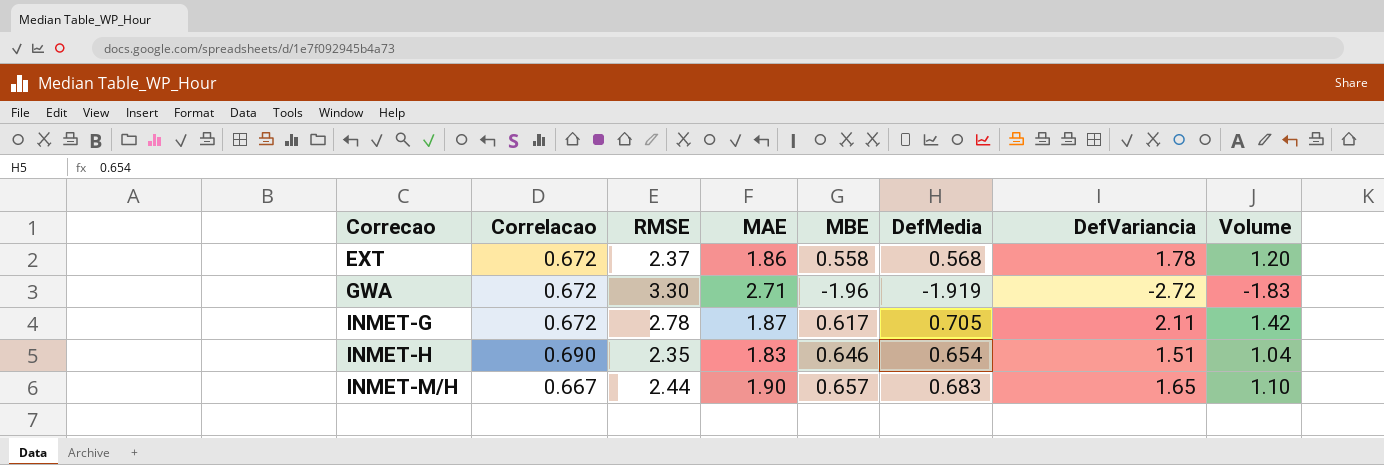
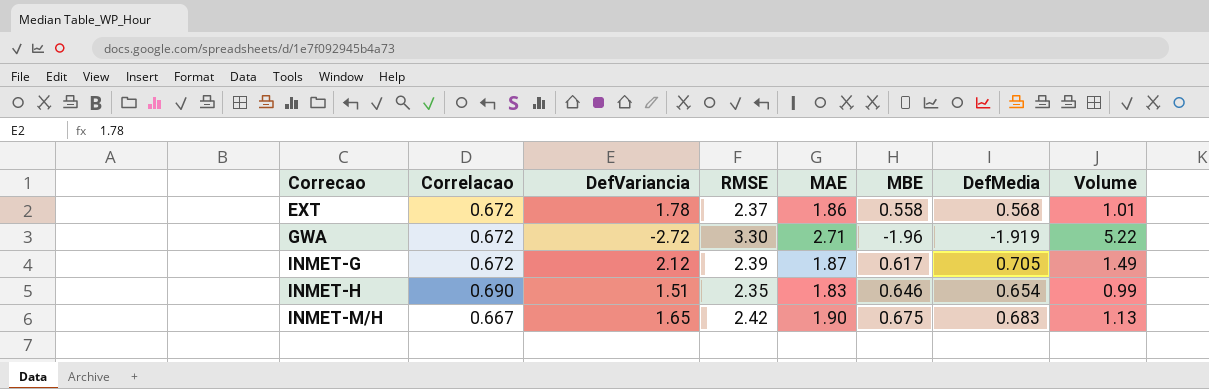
column DefVariancia | position: 7 -> 3
column Volume | formula: [Correlacao] * [DefVariancia] -> [DefVariancia] * [DefMedia]
INMET-G | DefVariancia: 2.11 -> 2.12
INMET-G | RMSE: 2.78 -> 2.39
INMET-M/H | RMSE: 2.44 -> 2.42
INMET-M/H | MBE: 0.657 -> 0.675

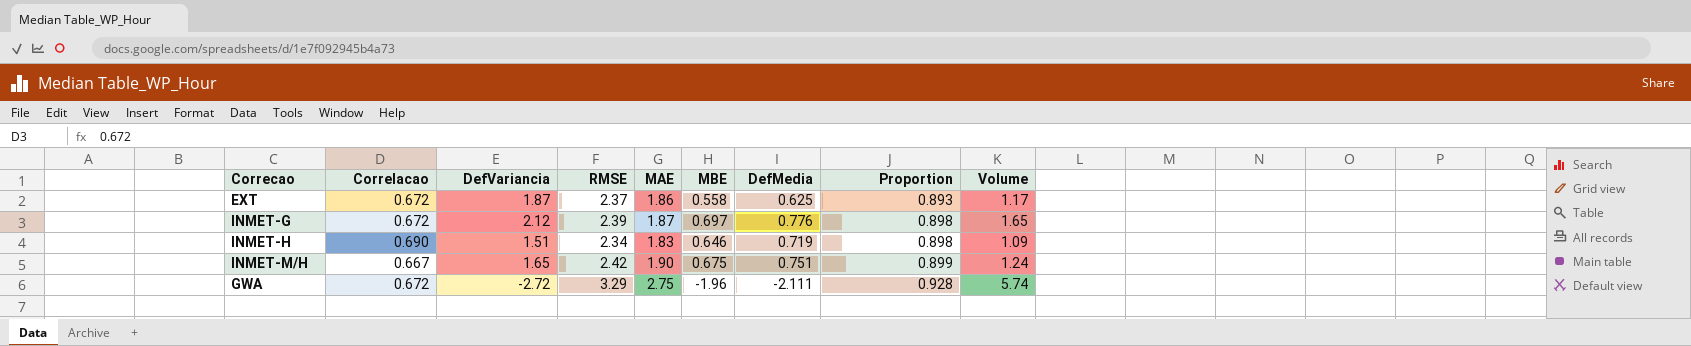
row order: Correcao ascending -> Proportion ascending
column Proportion | formula: none -> [MBE] / [DefMedia]
EXT | DefVariancia: 1.78 -> 1.87
EXT | DefMedia: 0.568 -> 0.625
EXT | Volume: 1.01 -> 1.17
INMET-G | MBE: 0.617 -> 0.697
INMET-G | DefMedia: 0.705 -> 0.776
INMET-G | Volume: 1.49 -> 1.65
INMET-H | RMSE: 2.35 -> 2.34
INMET-H | DefMedia: 0.654 -> 0.719
INMET-H | Volume: 0.99 -> 1.09
INMET-M/H | DefMedia: 0.683 -> 0.751
INMET-M/H | Volume: 1.13 -> 1.24
GWA | RMSE: 3.30 -> 3.29
GWA | MAE: 2.71 -> 2.75
GWA | DefMedia: -1.919 -> -2.111
GWA | Volume: 5.22 -> 5.74

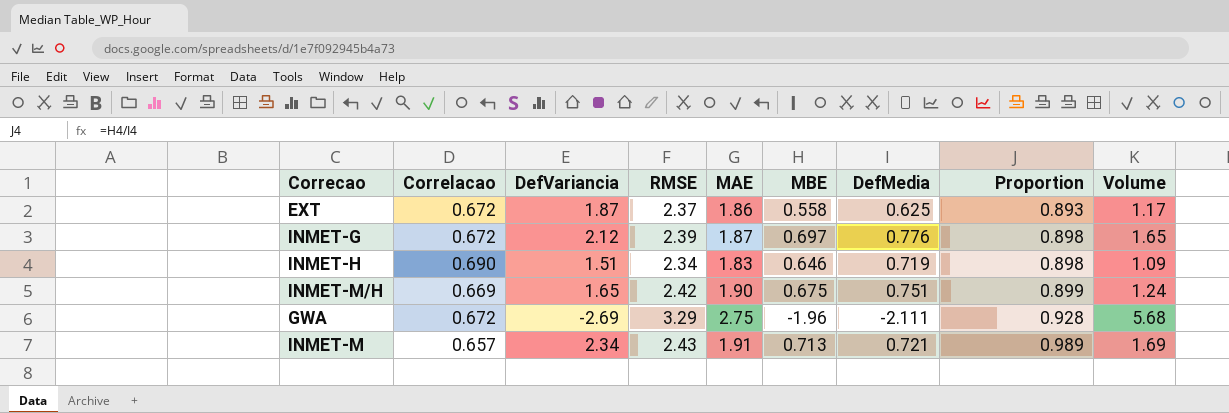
INMET-M/H | Correlacao: 0.667 -> 0.669
GWA | DefVariancia: -2.72 -> -2.69
GWA | Volume: 5.74 -> 5.68
row INMET-M: none -> 0.657 | 2.34 | 2.43 | 1.91 | 0.713 | 0.721 | 0.989 | 1.69

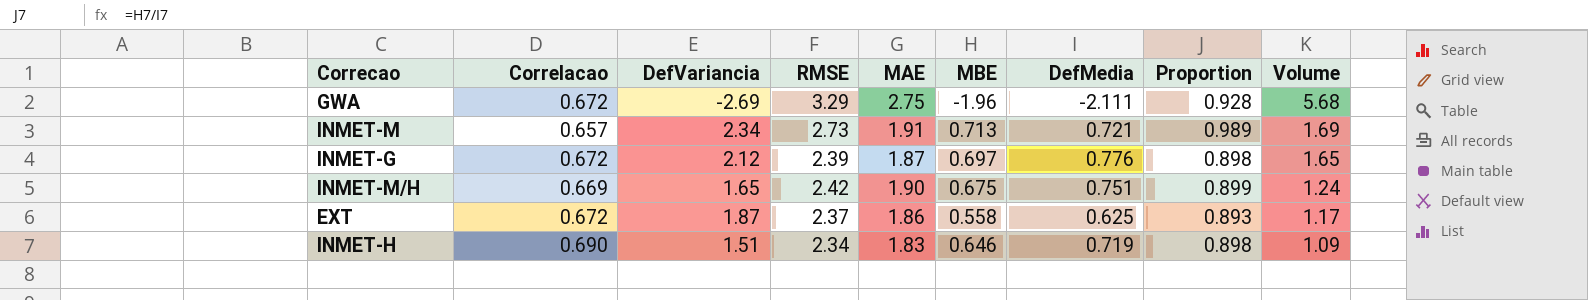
row order: Proportion ascending -> Volume descending
INMET-M | RMSE: 2.43 -> 2.73

